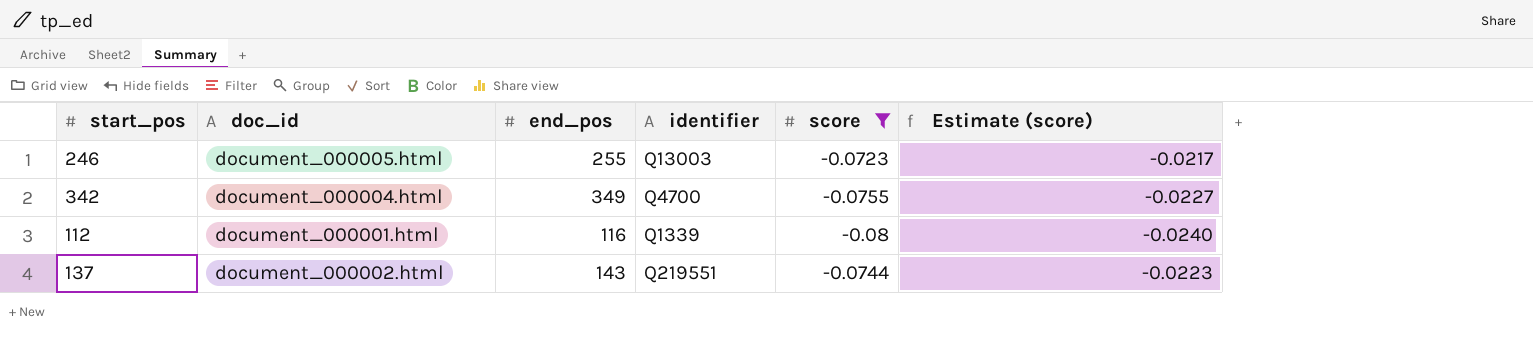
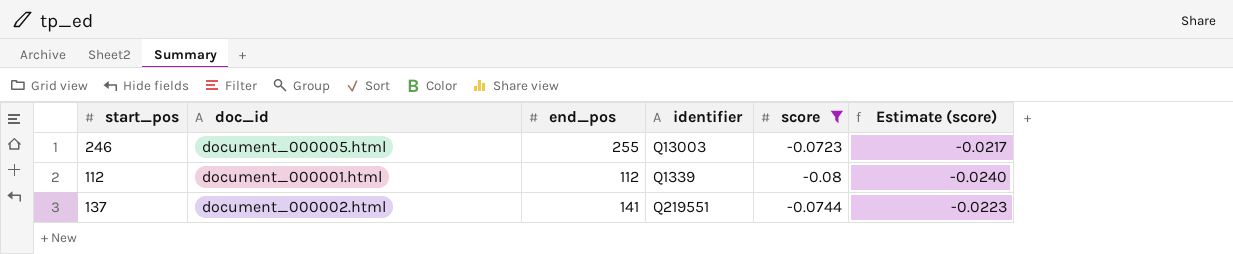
row 342: document_000004.html | 349 | Q4700 | -0.0755 | -0.0227 -> none
112 | end_pos: 116 -> 112
137 | end_pos: 143 -> 141

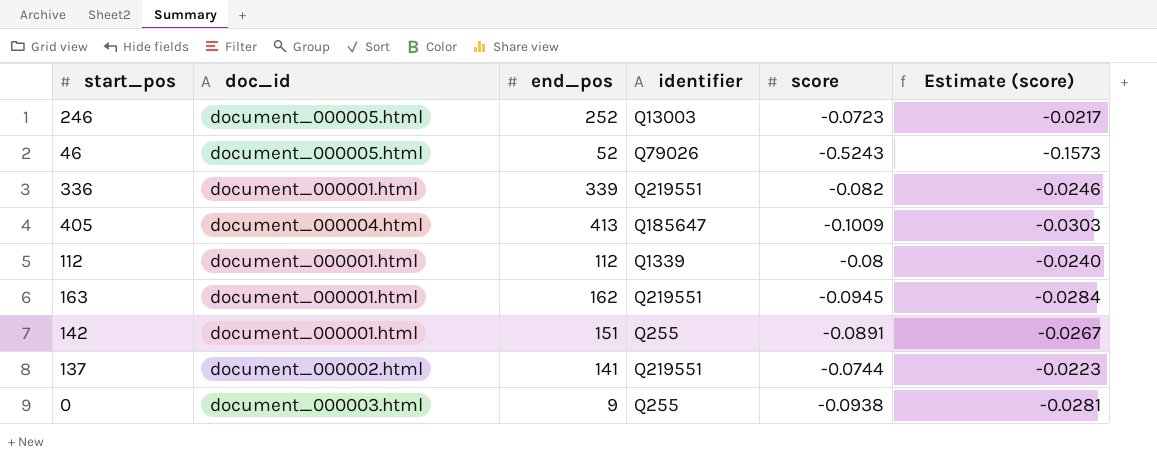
filter: score >= -0.08 -> none
246 | end_pos: 255 -> 252

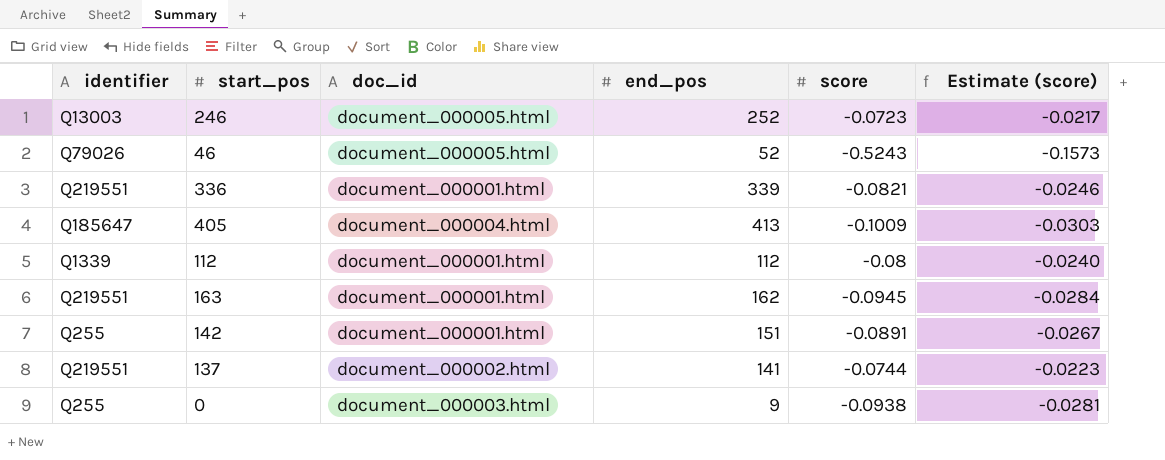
column identifier | position: 4 -> 1
336 | score: -0.082 -> -0.0821

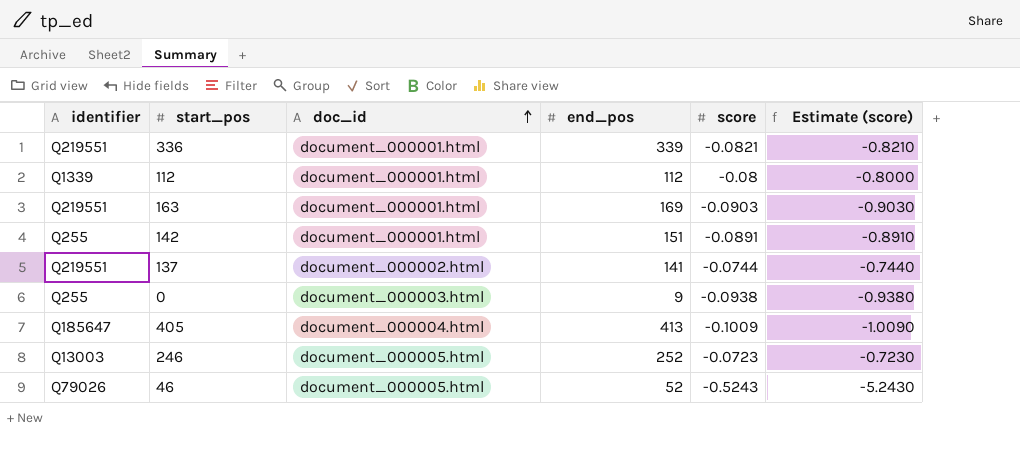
row order: none -> doc_id ascending
column Estimate (score) | formula: [score] * 0.3 -> [score] * 10
163 | end_pos: 162 -> 169
163 | score: -0.0945 -> -0.0903

